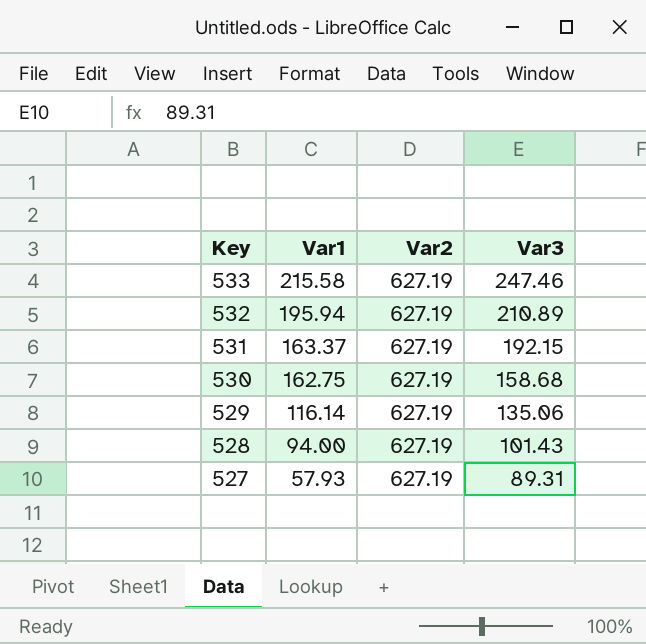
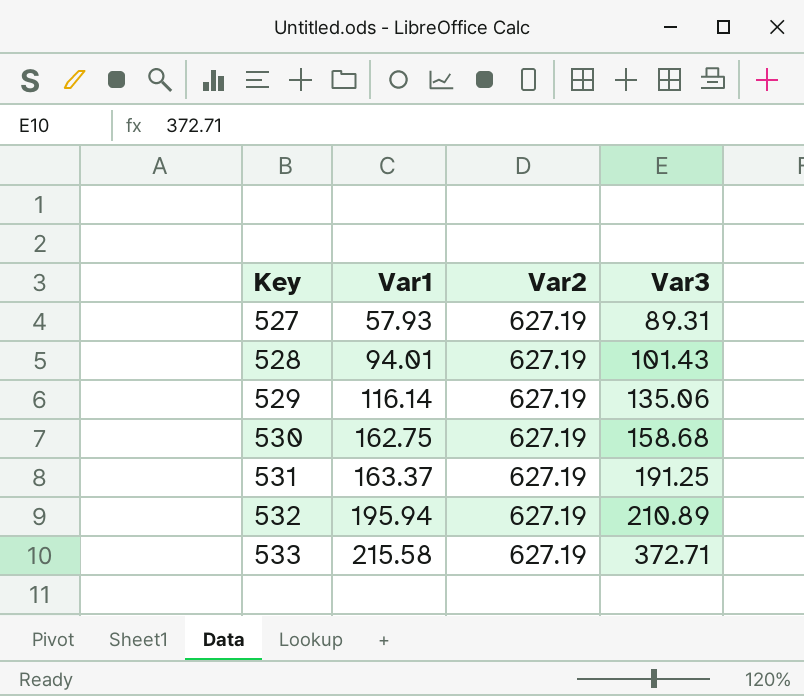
row order: Key descending -> Key ascending
528 | Var1: 94.00 -> 94.01
531 | Var3: 192.15 -> 191.25
533 | Var3: 247.46 -> 372.71

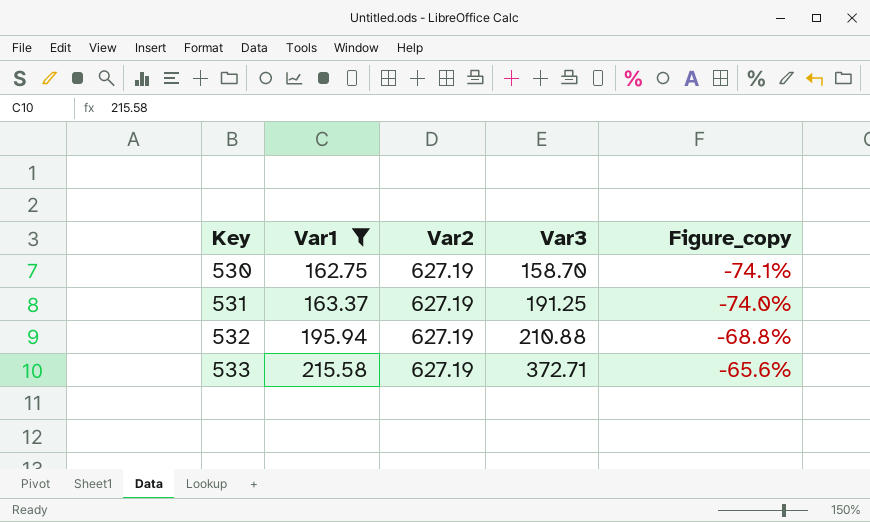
filter: none -> Var1 >= 162.75
column Figure_copy | formula: none -> ([Var1] - [Var2]) / [Var2]
530 | Var3: 158.68 -> 158.70
532 | Var3: 210.89 -> 210.88

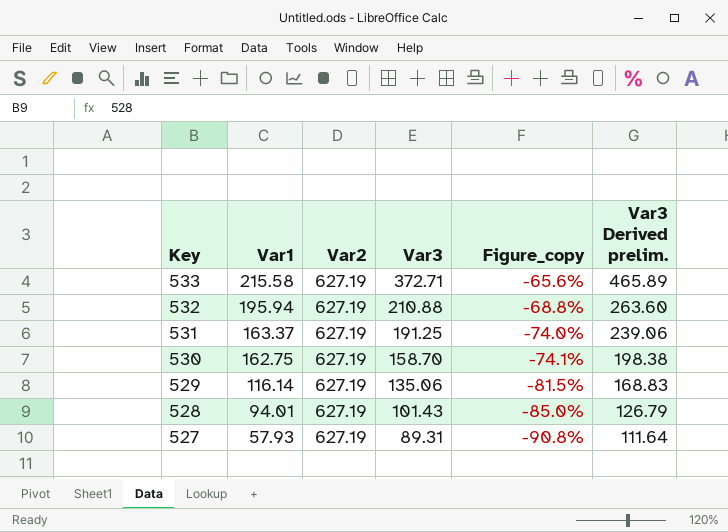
filter: Var1 >= 162.75 -> none
row order: Key ascending -> Key descending
column Var3 Derived prelim. | formula: none -> [Var3] * 1.25

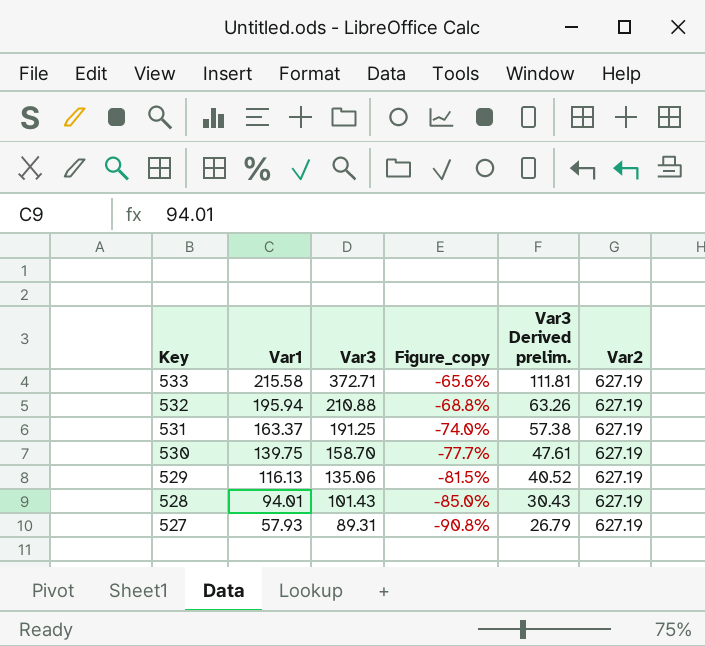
column Var3 Derived prelim. | formula: [Var3] * 1.25 -> [Var3] * 0.3
column Var2 | position: 3 -> 6
530 | Var1: 162.75 -> 139.75
530 | Figure_copy: -74.1% -> -77.7%
529 | Var1: 116.14 -> 116.13

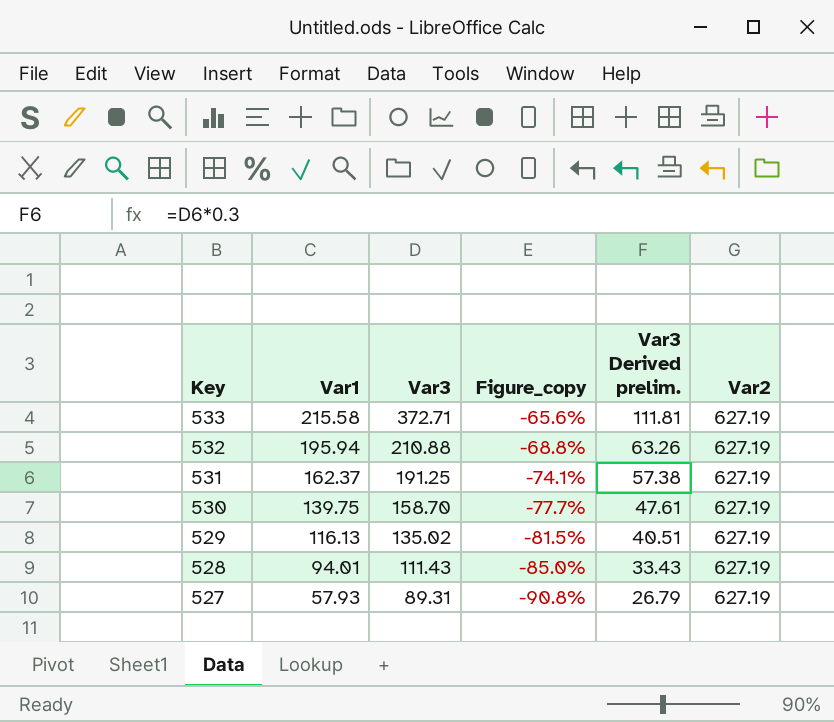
531 | Var1: 163.37 -> 162.37
531 | Figure_copy: -74.0% -> -74.1%
529 | Var3: 135.06 -> 135.02
529 | Var3 Derived prelim.: 40.52 -> 40.51
528 | Var3: 101.43 -> 111.43
528 | Var3 Derived prelim.: 30.43 -> 33.43

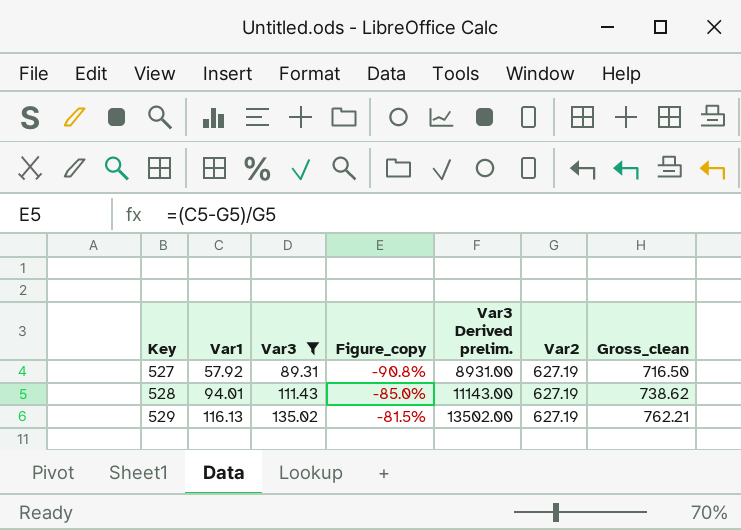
filter: none -> Var3 <= 135.02
row order: Key descending -> Key ascending
column Var3 Derived prelim. | formula: [Var3] * 0.3 -> [Var3] * 100
column Gross_clean | formula: none -> [Var3] + [Var2]
527 | Var1: 57.93 -> 57.92

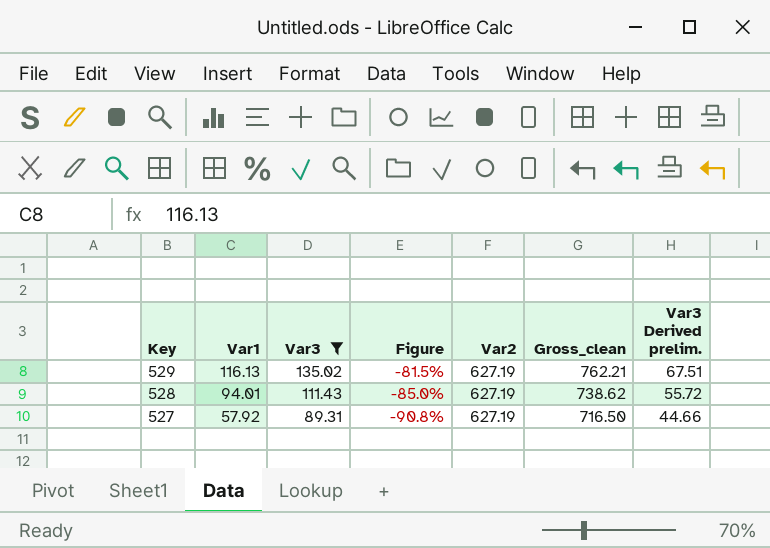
row order: Key ascending -> Key descending
column name: Figure_copy -> Figure
column Var3 Derived prelim. | formula: [Var3] * 100 -> [Var3] * 0.5
column Var3 Derived prelim. | position: 5 -> 7

